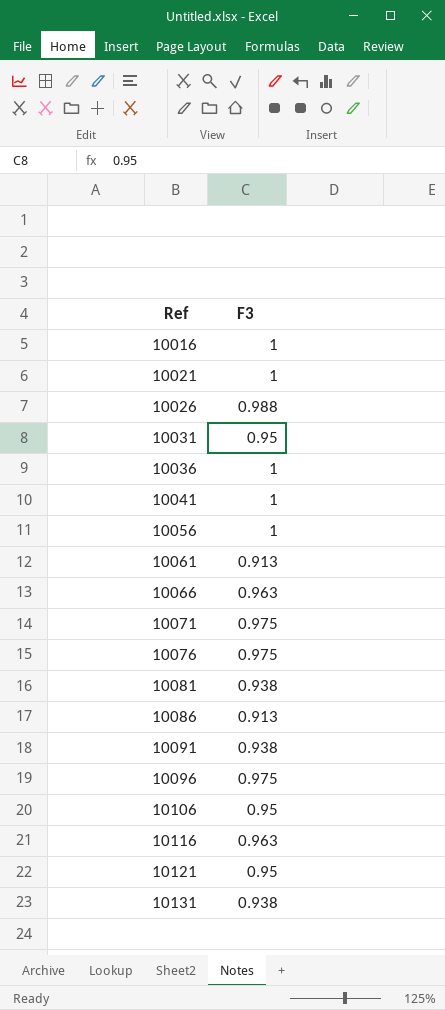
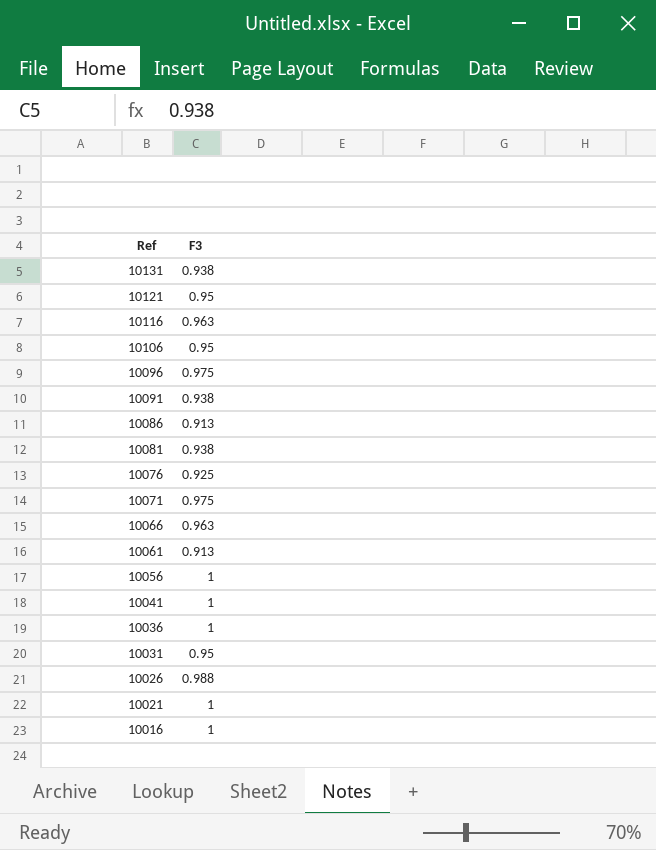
row order: Ref ascending -> Ref descending
10076 | F3: 0.975 -> 0.925

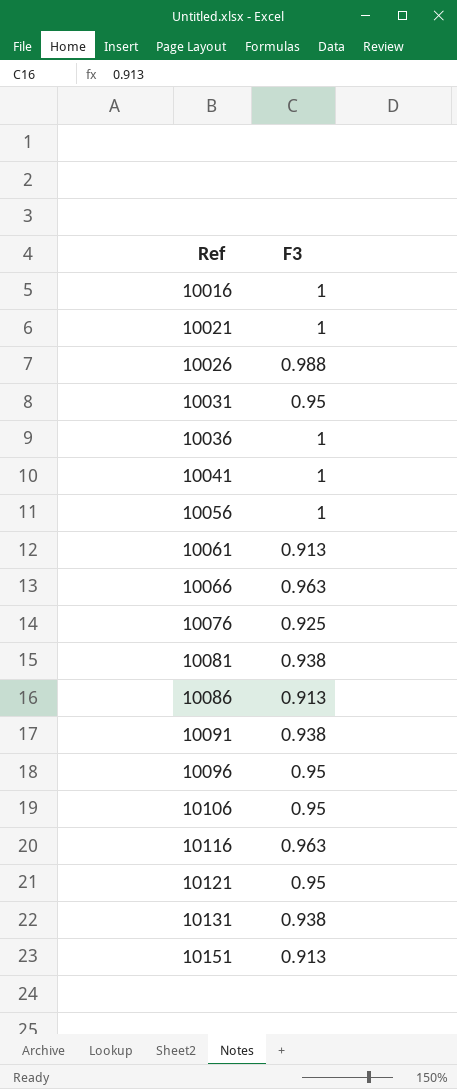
row order: Ref descending -> Ref ascending
row 10071: 0.975 -> none
10096 | F3: 0.975 -> 0.95
row 10151: none -> 0.913

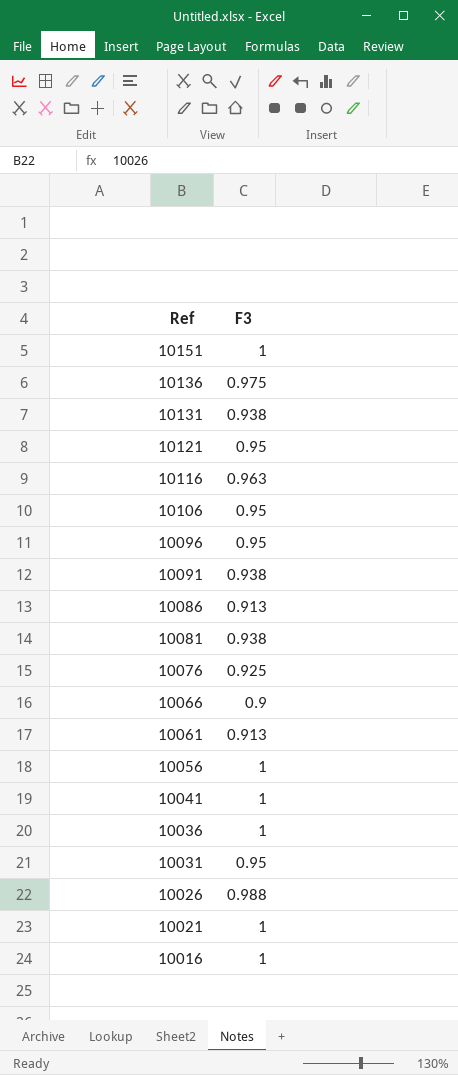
row order: Ref ascending -> Ref descending
10151 | F3: 0.913 -> 1
row 10136: none -> 0.975
10066 | F3: 0.963 -> 0.9

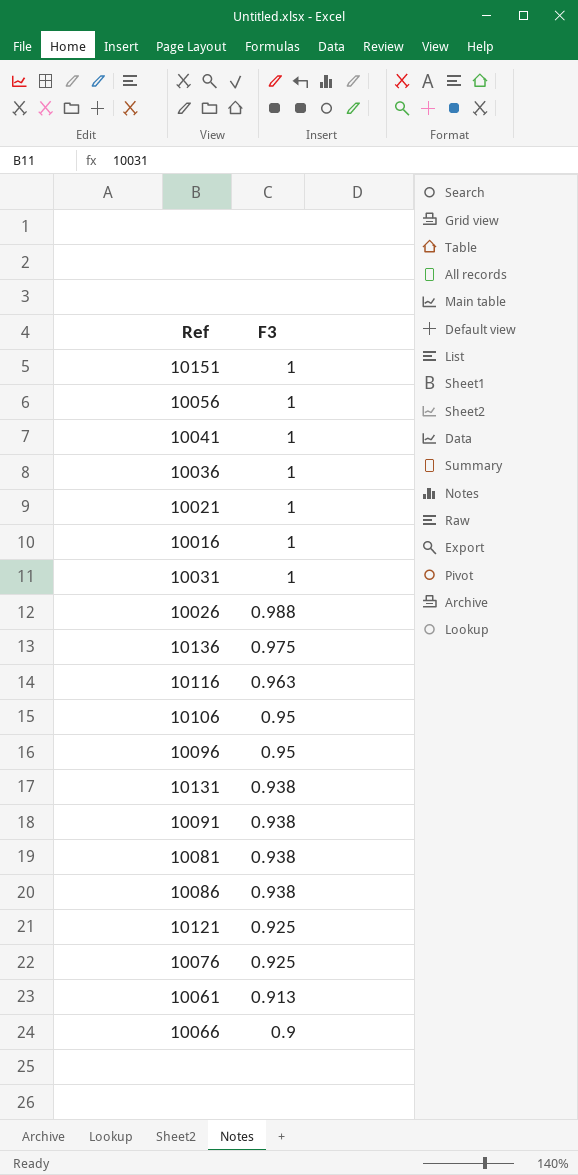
row order: Ref descending -> F3 descending
10031 | F3: 0.95 -> 1
10086 | F3: 0.913 -> 0.938
10121 | F3: 0.95 -> 0.925

